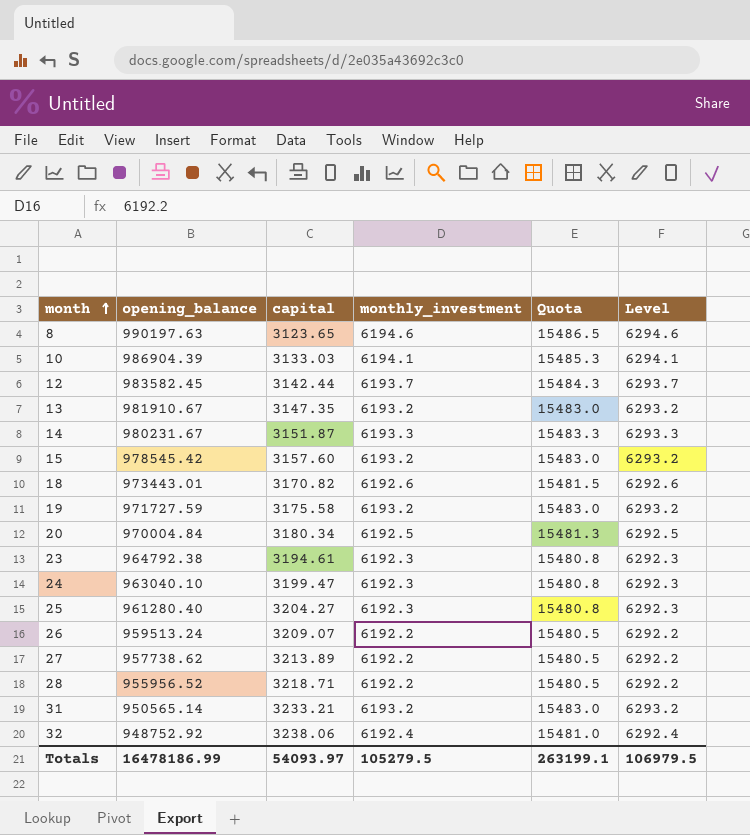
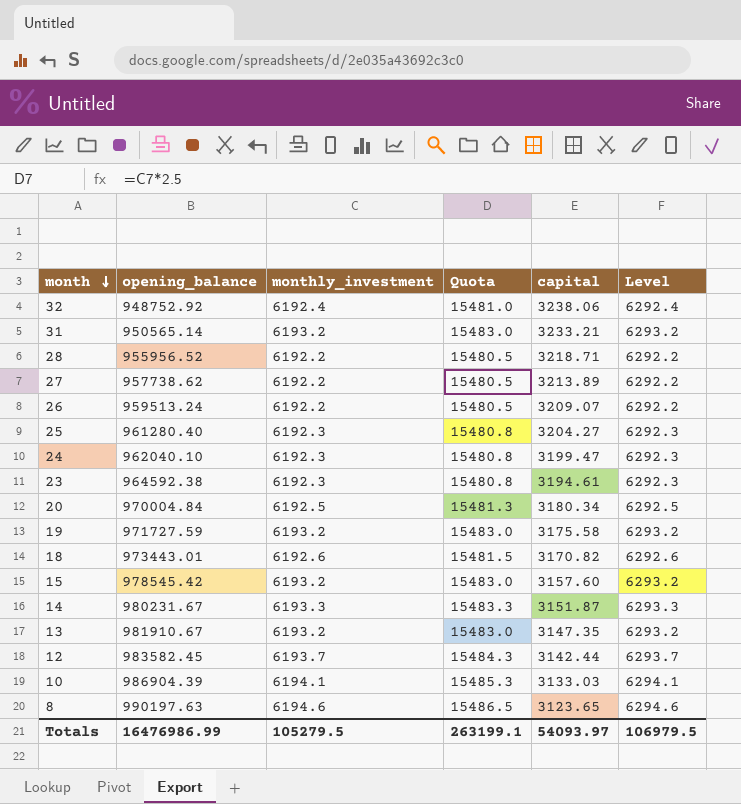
row order: month ascending -> month descending
column capital | position: 3 -> 5
24 | opening_balance: 963040.10 -> 962040.10
23 | opening_balance: 964792.38 -> 964592.38
Totals | opening_balance: 16478186.99 -> 16476986.99

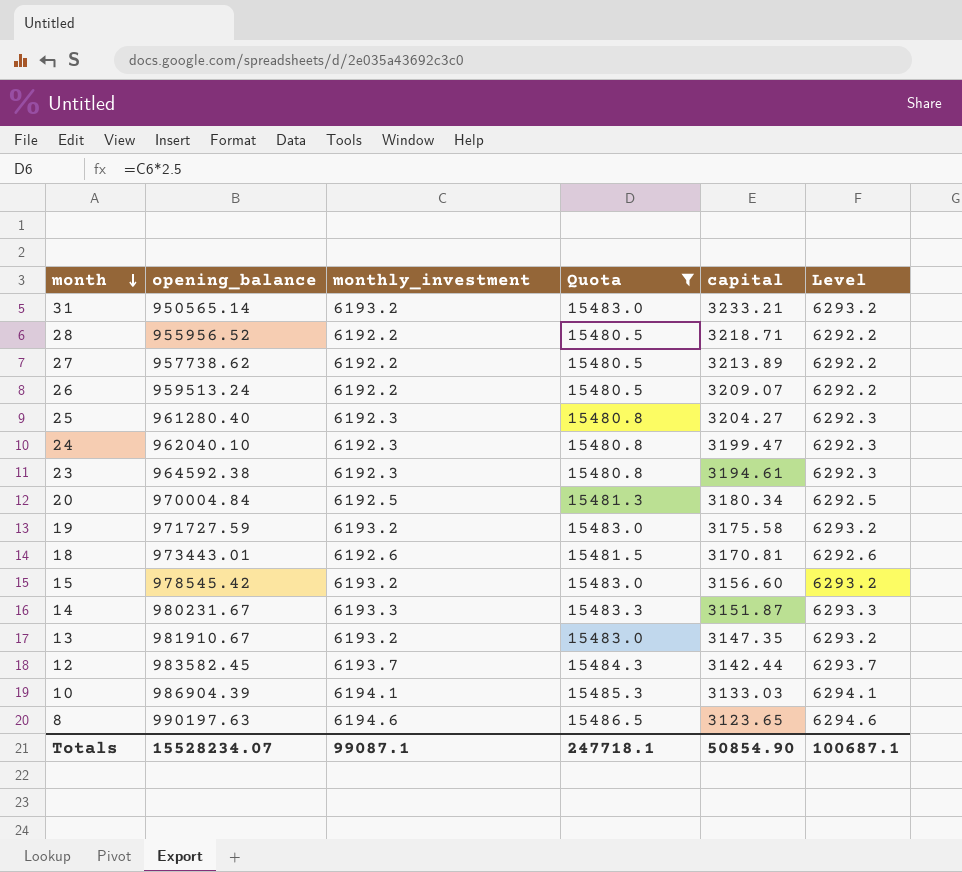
filter: none -> Quota != 15481.0
18 | capital: 3170.82 -> 3170.81
15 | capital: 3157.60 -> 3156.60
Totals | opening_balance: 16476986.99 -> 15528234.07
Totals | monthly_investment: 105279.5 -> 99087.1
Totals | Quota: 263199.1 -> 247718.1
Totals | capital: 54093.97 -> 50854.90
Totals | Level: 106979.5 -> 100687.1

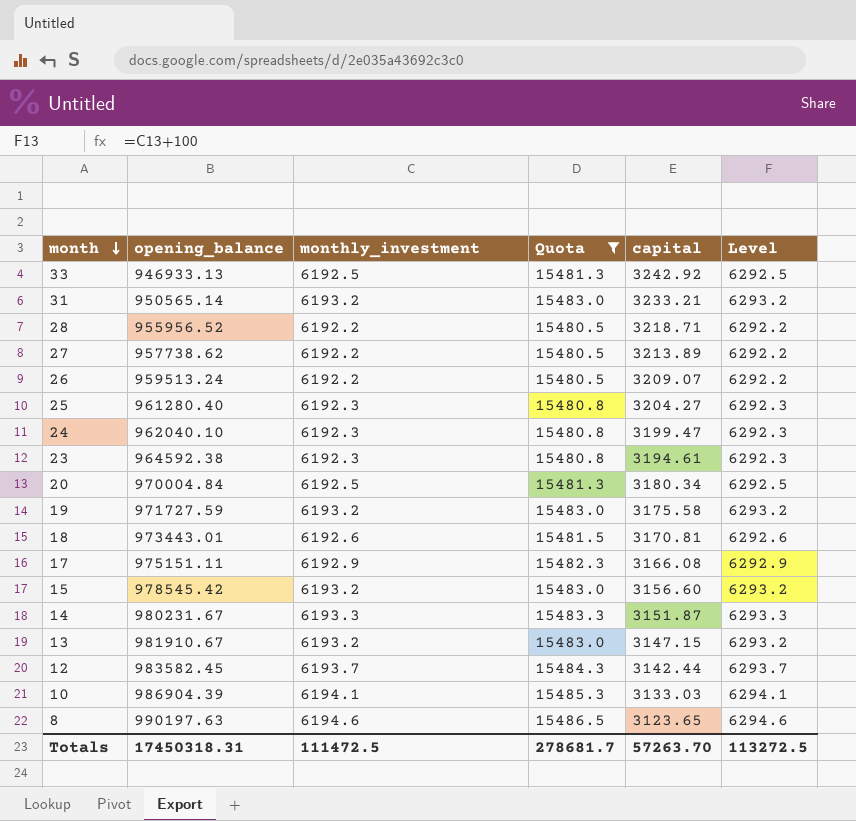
row 33: none -> 946933.13 | 6192.5 | 15481.3 | 3242.92 | 6292.5
row 17: none -> 975151.11 | 6192.9 | 15482.3 | 3166.08 | 6292.9
13 | capital: 3147.35 -> 3147.15
Totals | opening_balance: 15528234.07 -> 17450318.31
Totals | monthly_investment: 99087.1 -> 111472.5
Totals | Quota: 247718.1 -> 278681.7
Totals | capital: 50854.90 -> 57263.70
Totals | Level: 100687.1 -> 113272.5

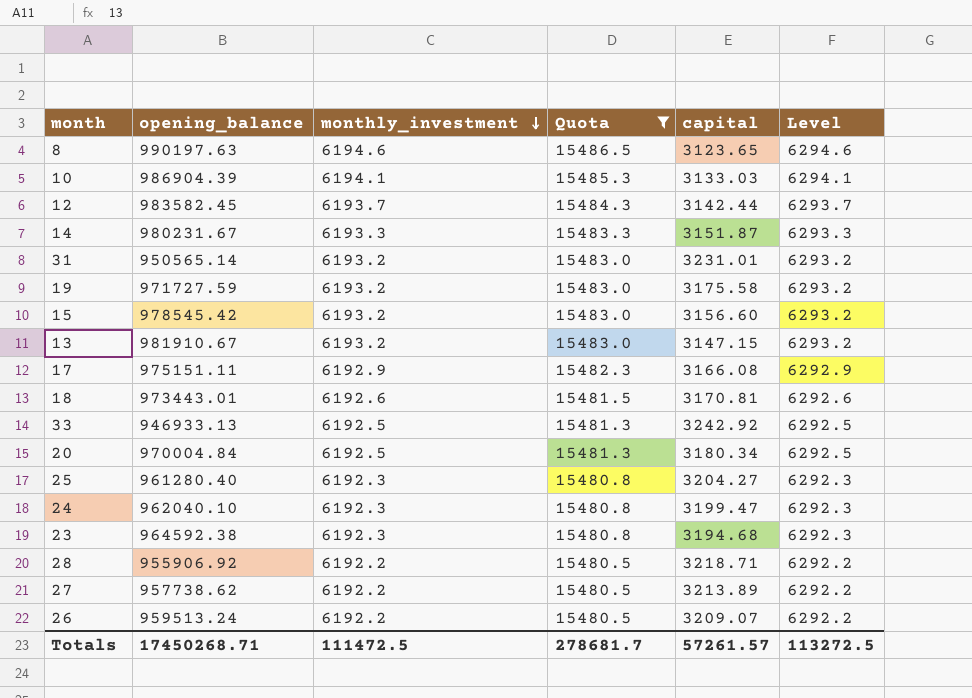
row order: month descending -> monthly_investment descending
31 | capital: 3233.21 -> 3231.01
23 | capital: 3194.61 -> 3194.68
28 | opening_balance: 955956.52 -> 955906.92
Totals | opening_balance: 17450318.31 -> 17450268.71
Totals | capital: 57263.70 -> 57261.57

